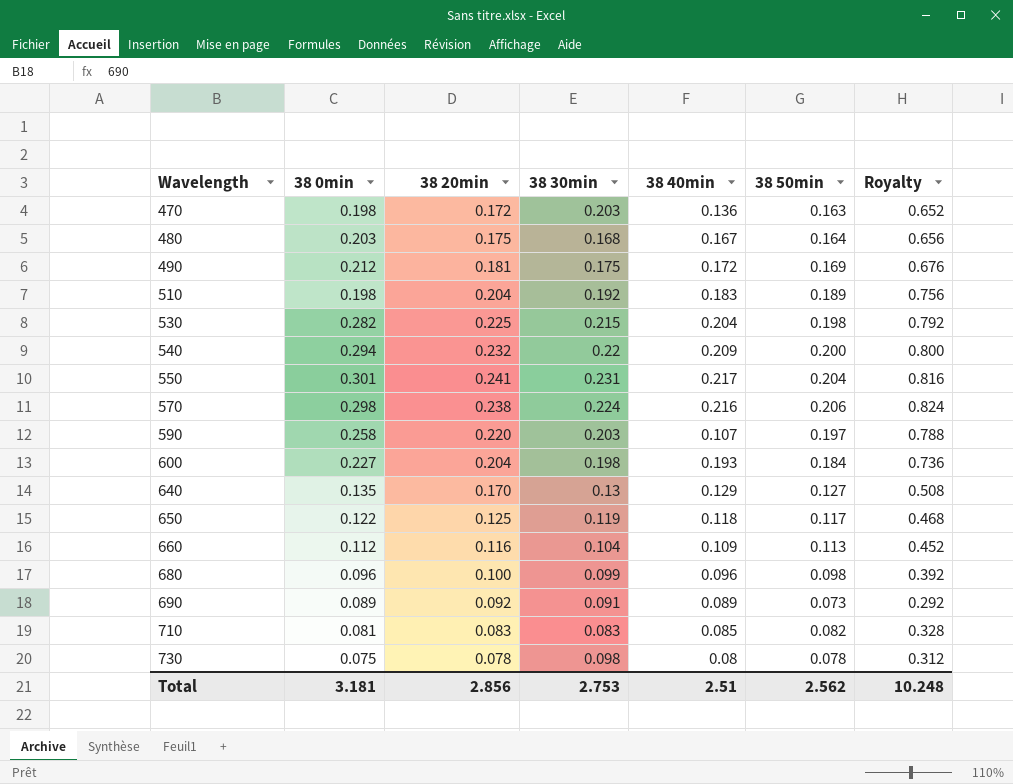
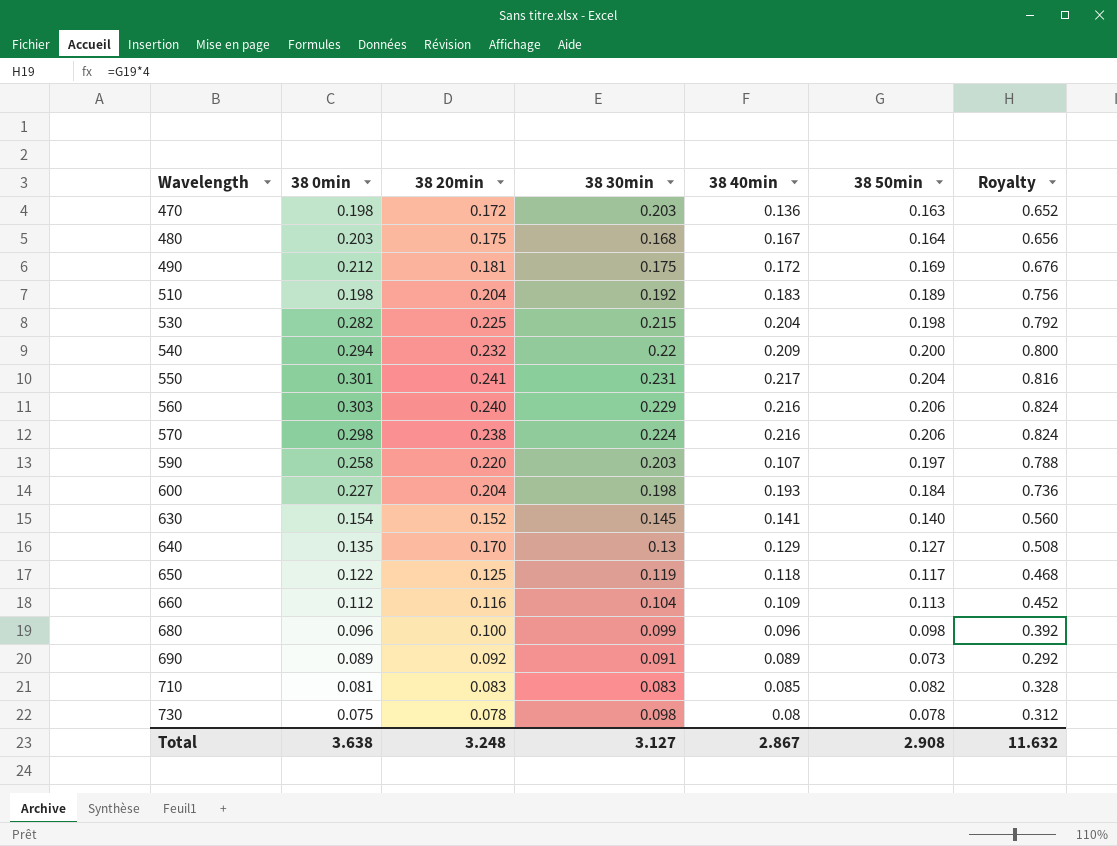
row 560: none -> 0.303 | 0.240 | 0.229 | 0.216 | 0.206 | 0.824
row 630: none -> 0.154 | 0.152 | 0.145 | 0.141 | 0.140 | 0.560
Total | 38 0min: 3.181 -> 3.638
Total | 38 20min: 2.856 -> 3.248
Total | 38 30min: 2.753 -> 3.127
Total | 38 40min: 2.51 -> 2.867
Total | 38 50min: 2.562 -> 2.908
Total | Royalty: 10.248 -> 11.632

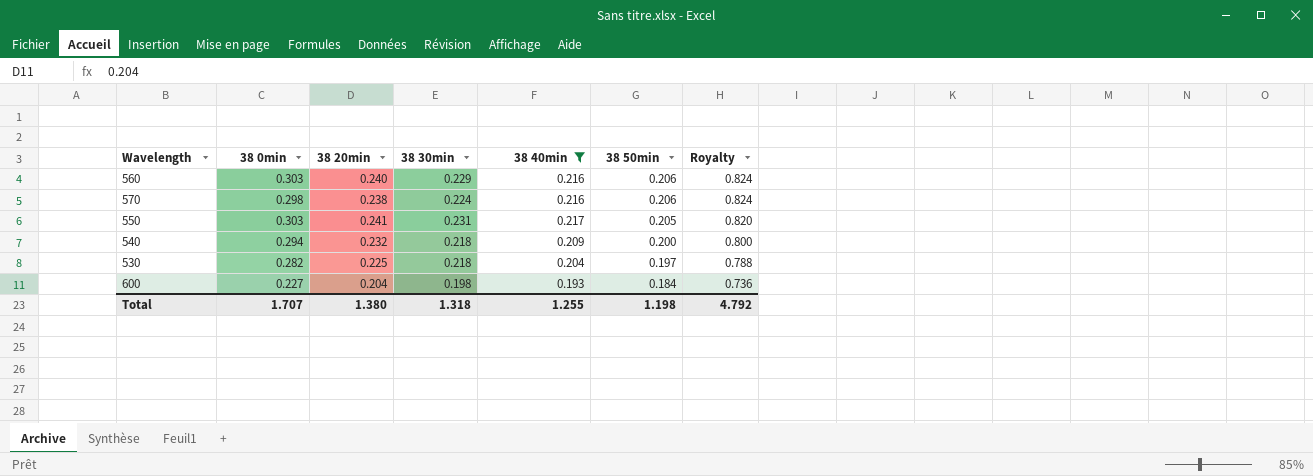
filter: none -> 38 40min >= 0.193
row order: Wavelength ascending -> 38 50min descending
550 | 38 0min: 0.301 -> 0.303
550 | 38 50min: 0.204 -> 0.205
550 | Royalty: 0.816 -> 0.820
540 | 38 30min: 0.22 -> 0.218
530 | 38 30min: 0.215 -> 0.218
530 | 38 50min: 0.198 -> 0.197
530 | Royalty: 0.792 -> 0.788
Total | 38 0min: 3.638 -> 1.707
Total | 38 20min: 3.248 -> 1.380
Total | 38 30min: 3.127 -> 1.318
Total | 38 40min: 2.867 -> 1.255
Total | 38 50min: 2.908 -> 1.198
Total | Royalty: 11.632 -> 4.792

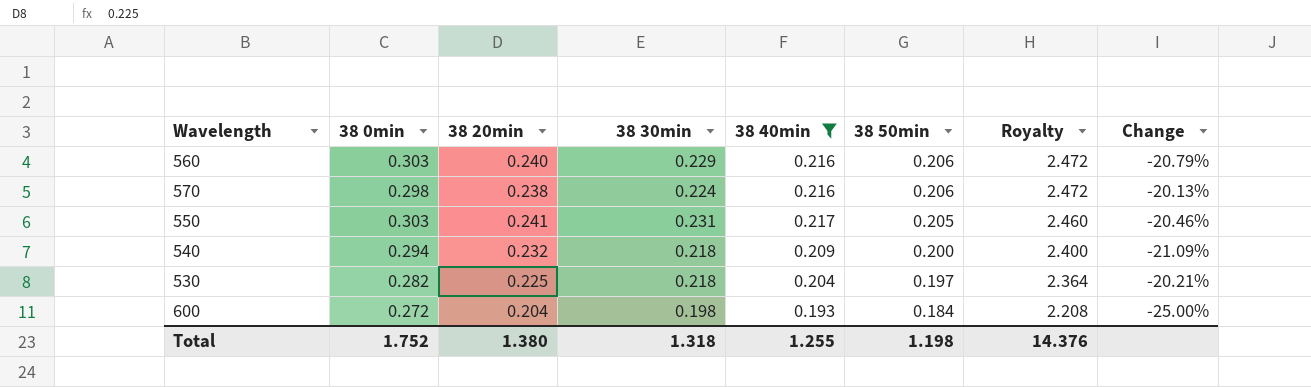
column Royalty | formula: [38 50min] * 4 -> [38 50min] * 12
column Change | formula: none -> ([38 20min] - [38 0min]) / [38 0min]
600 | 38 0min: 0.227 -> 0.272
Total | 38 0min: 1.707 -> 1.752
Total | Royalty: 4.792 -> 14.376

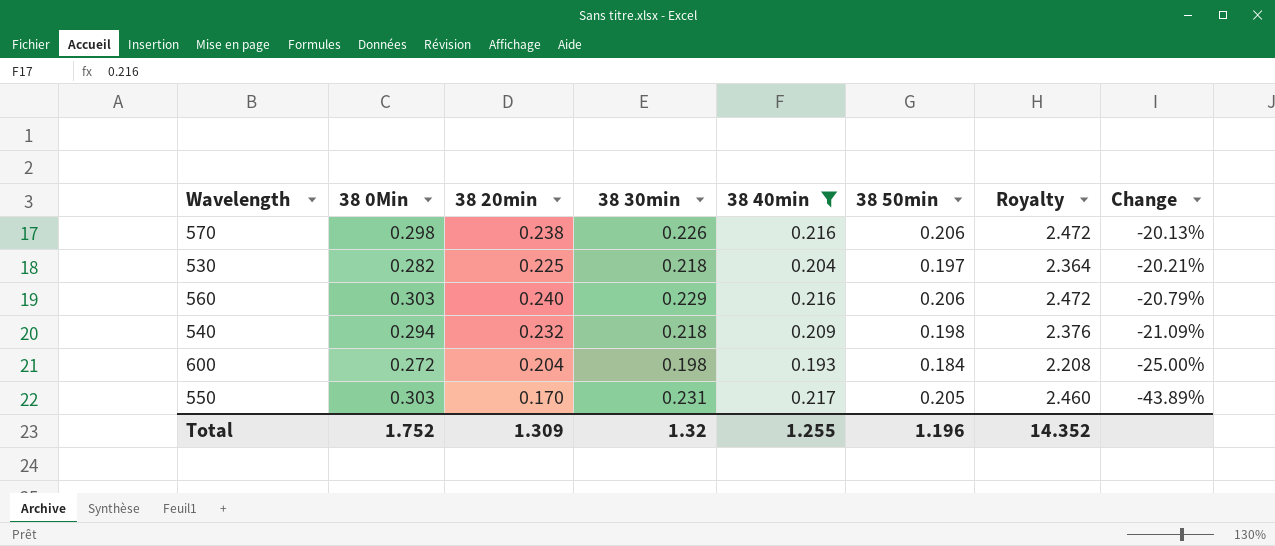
row order: 38 50min descending -> Change descending
column name: 38 0min -> 38 0Min
570 | 38 30min: 0.224 -> 0.226
540 | 38 50min: 0.200 -> 0.198
540 | Royalty: 2.400 -> 2.376
550 | 38 20min: 0.241 -> 0.170
550 | Change: -20.46% -> -43.89%
Total | 38 20min: 1.380 -> 1.309
Total | 38 30min: 1.318 -> 1.32
Total | 38 50min: 1.198 -> 1.196
Total | Royalty: 14.376 -> 14.352

